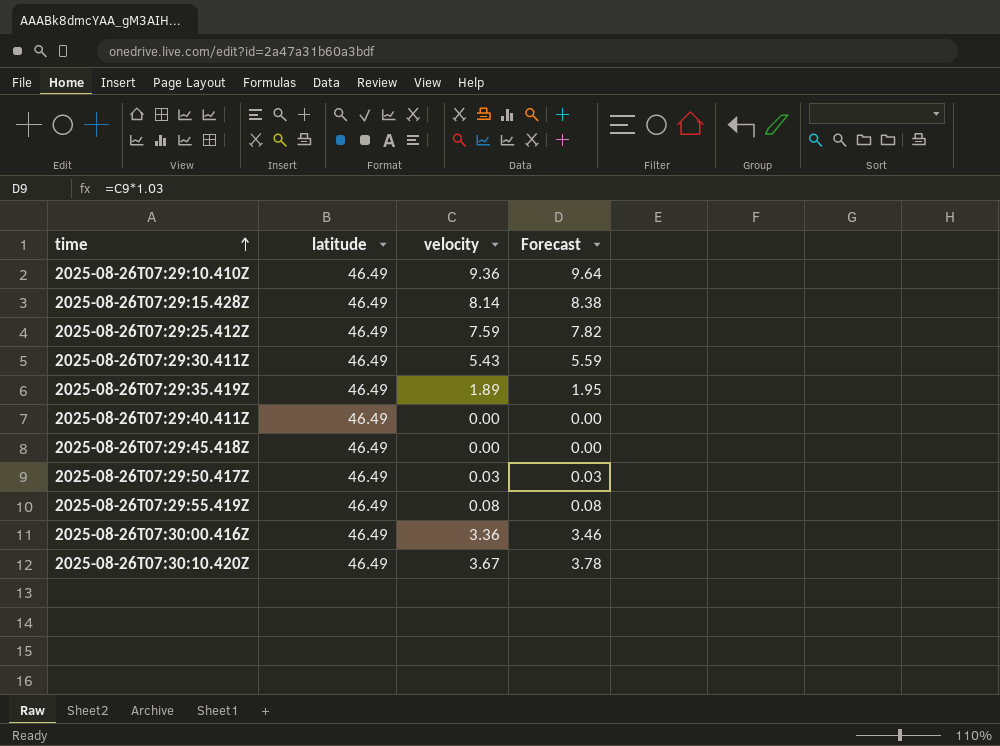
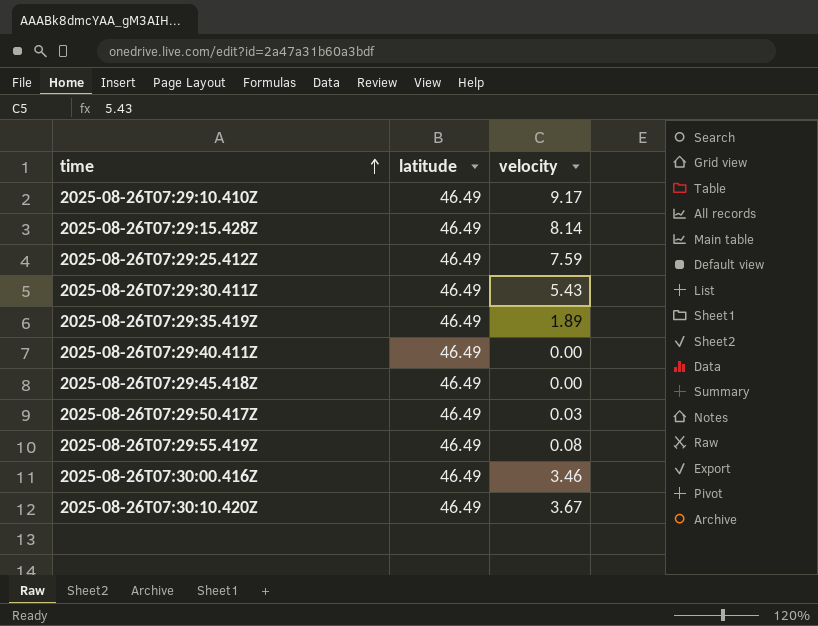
column Forecast | formula: [velocity] * 1.03 -> none
2025-08-26T07:29:10.410Z | velocity: 9.36 -> 9.17
2025-08-26T07:30:00.416Z | velocity: 3.36 -> 3.46

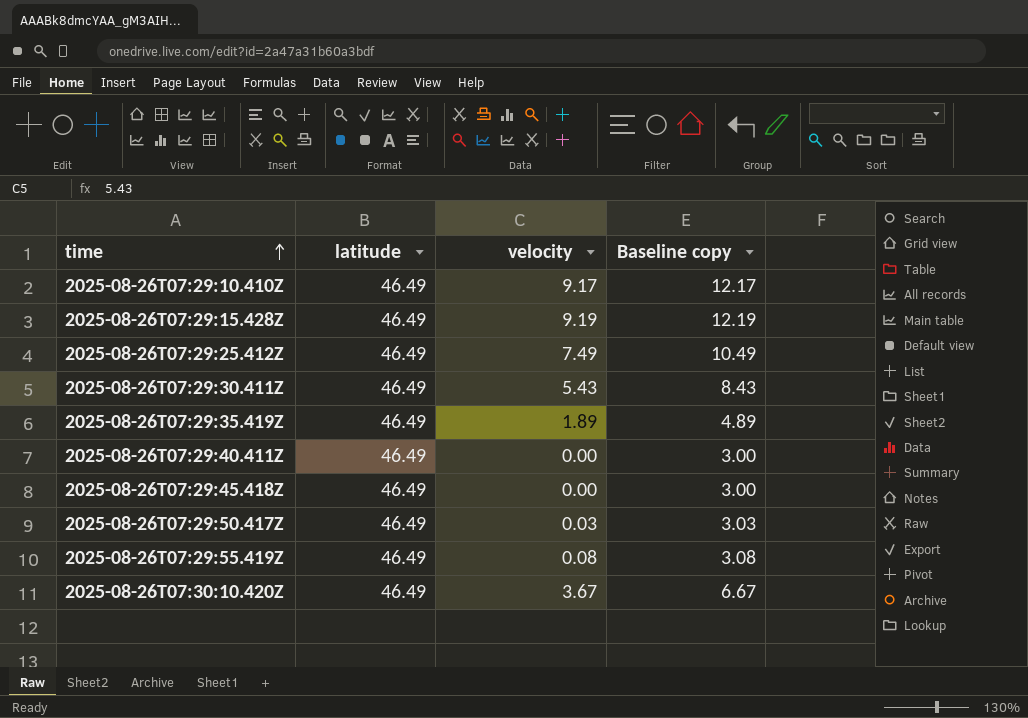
column Baseline copy | formula: none -> [velocity] + 3
row 2025-08-26T07:30:00.416Z: 46.49 | 3.46 -> none
2025-08-26T07:29:15.428Z | velocity: 8.14 -> 9.19
2025-08-26T07:29:25.412Z | velocity: 7.59 -> 7.49

